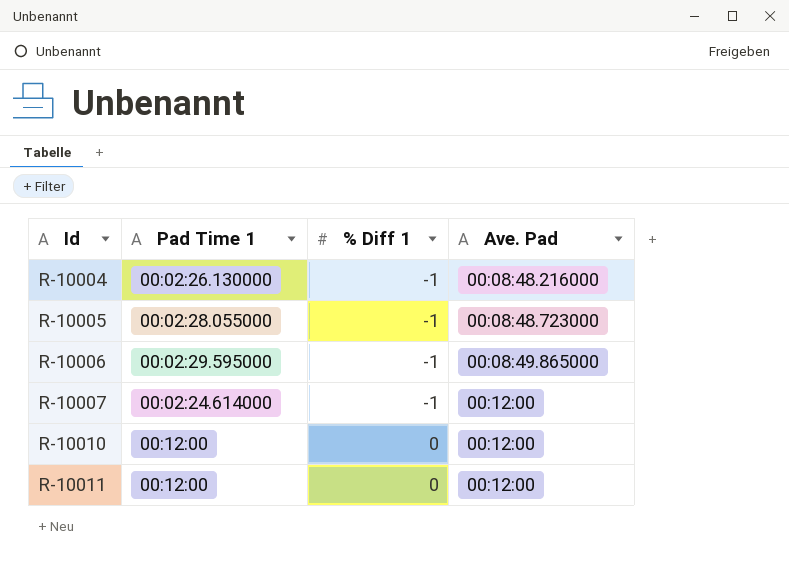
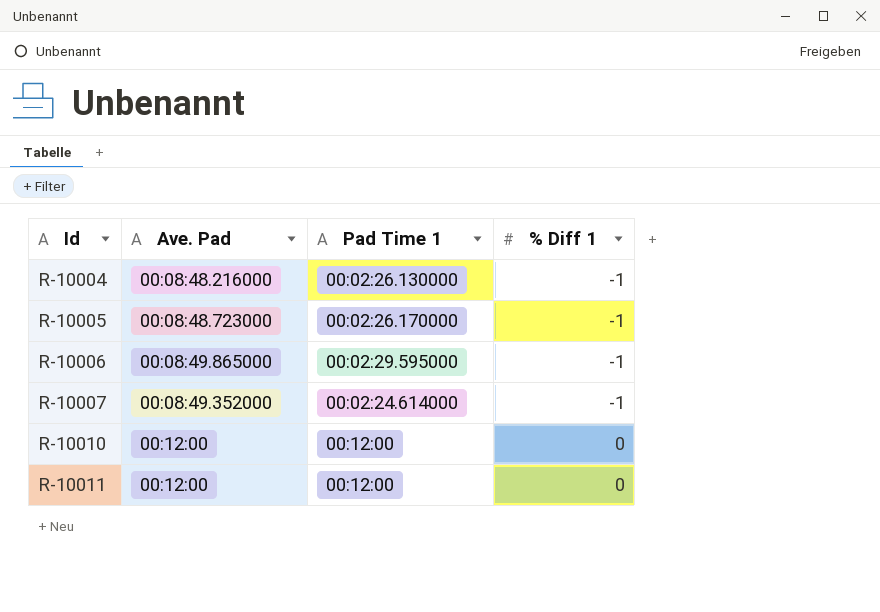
column Ave. Pad | position: 4 -> 2
R-10005 | Pad Time 1: 00:02:28.055000 -> 00:02:26.170000
R-10007 | Ave. Pad: 00:12:00 -> 00:08:49.352000

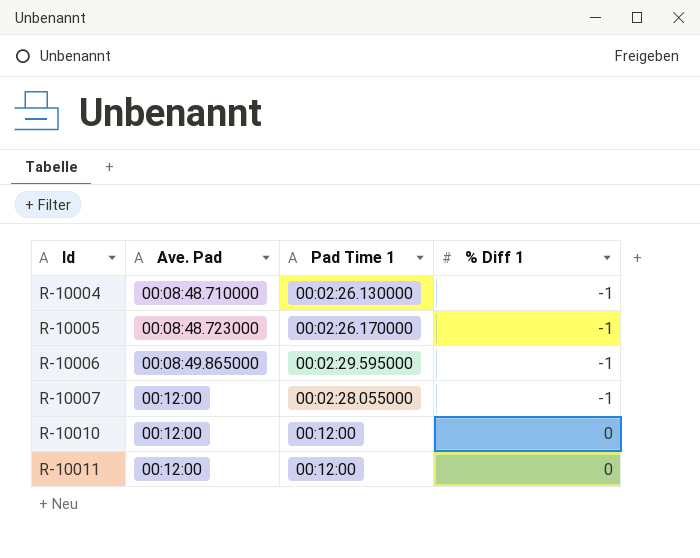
R-10004 | Ave. Pad: 00:08:48.216000 -> 00:08:48.710000
R-10007 | Ave. Pad: 00:08:49.352000 -> 00:12:00
R-10007 | Pad Time 1: 00:02:24.614000 -> 00:02:28.055000

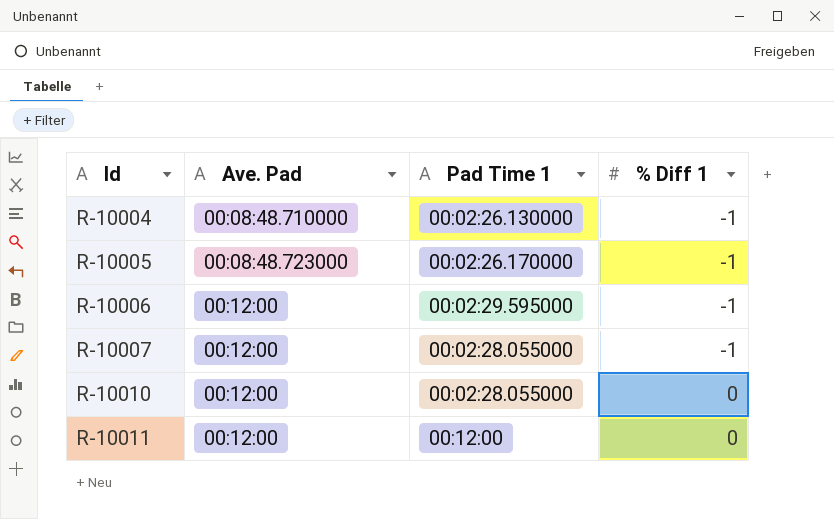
R-10006 | Ave. Pad: 00:08:49.865000 -> 00:12:00
R-10010 | Pad Time 1: 00:12:00 -> 00:02:28.055000

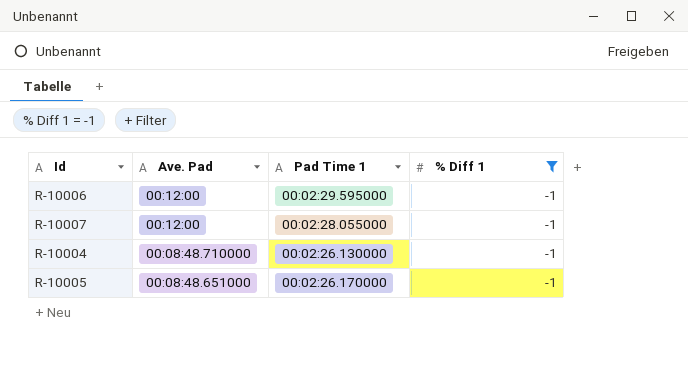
filter: none -> % Diff 1 = -1
row order: Id ascending -> Ave. Pad descending
R-10005 | Ave. Pad: 00:08:48.723000 -> 00:08:48.651000

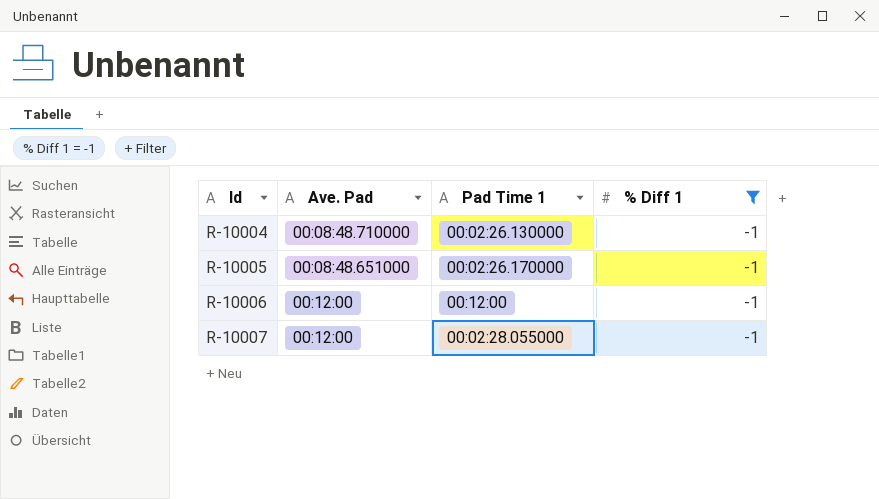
row order: Ave. Pad descending -> Id ascending
R-10006 | Pad Time 1: 00:02:29.595000 -> 00:12:00

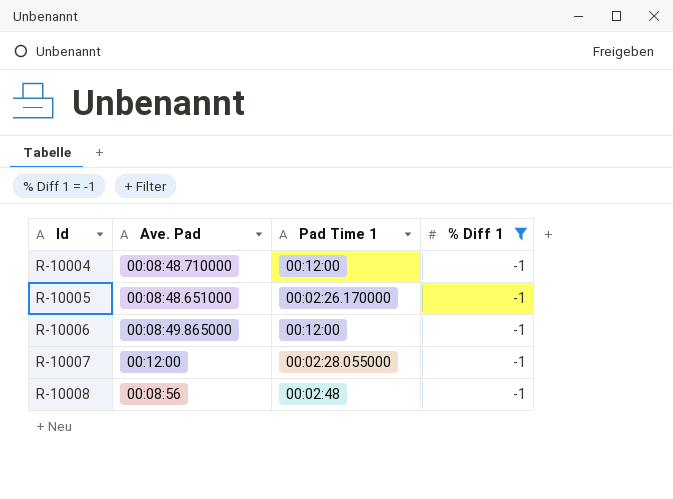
R-10004 | Pad Time 1: 00:02:26.130000 -> 00:12:00
R-10006 | Ave. Pad: 00:12:00 -> 00:08:49.865000
row R-10008: none -> 00:08:56 | 00:02:48 | -1

